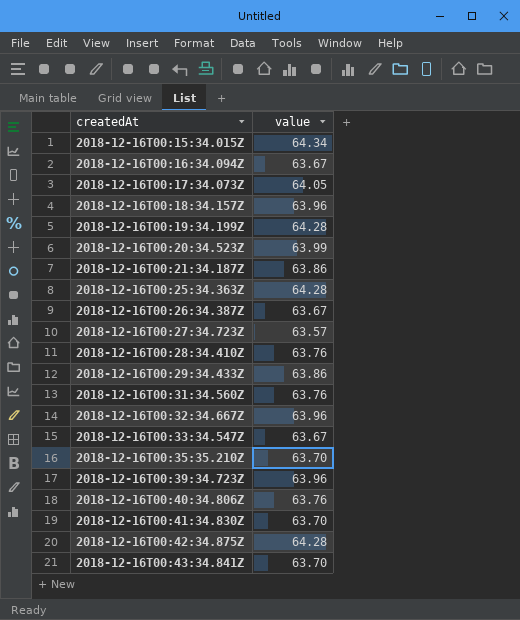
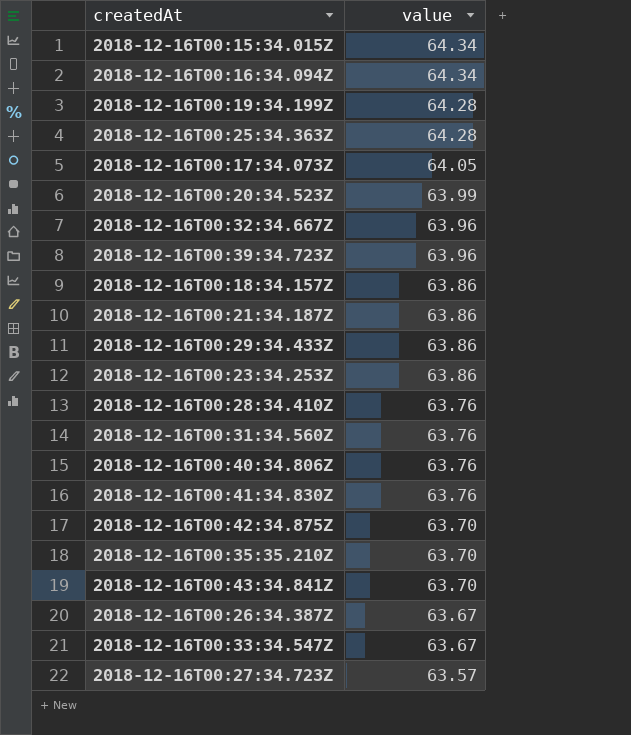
row order: createdAt ascending -> value descending
2018-12-16T00:16:34.094Z | value: 63.67 -> 64.34
2018-12-16T00:18:34.157Z | value: 63.96 -> 63.86
row 2018-12-16T00:23:34.253Z: none -> 63.86
2018-12-16T00:41:34.830Z | value: 63.70 -> 63.76
2018-12-16T00:42:34.875Z | value: 64.28 -> 63.70

